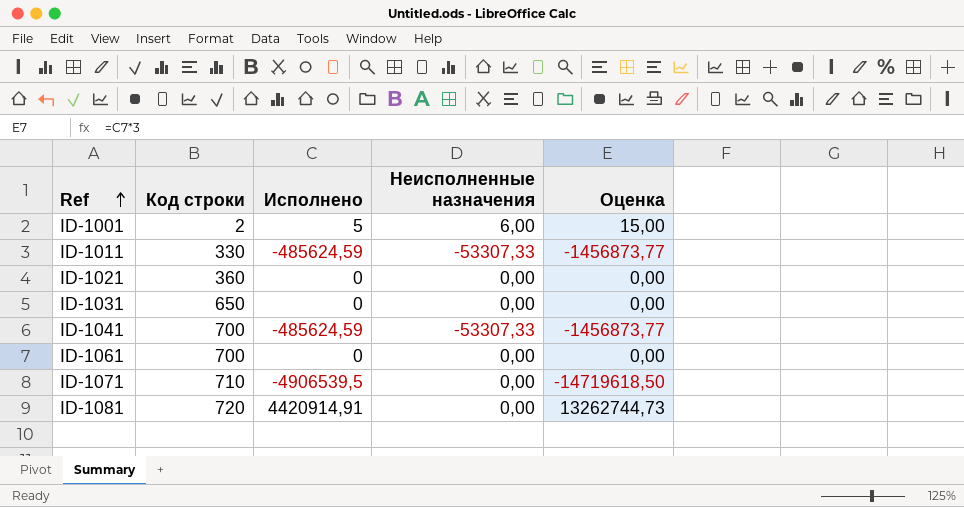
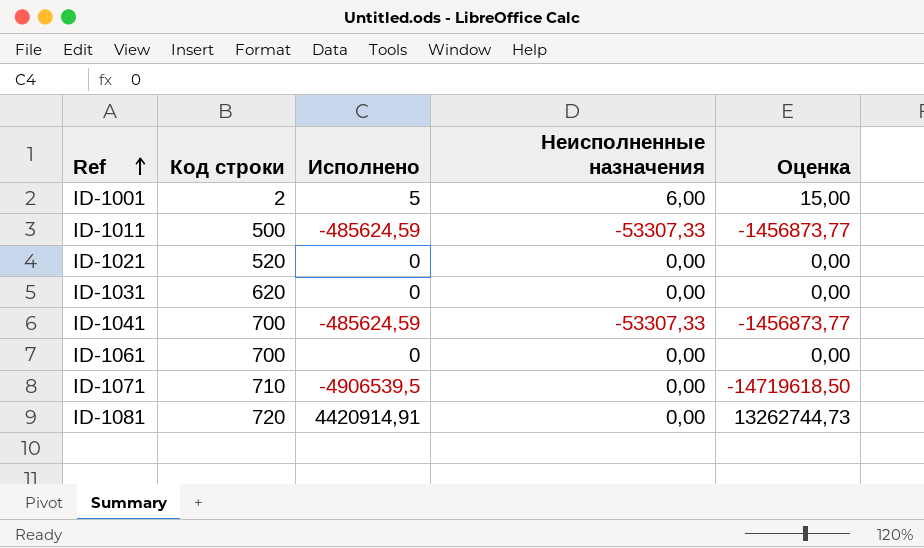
ID-1011 | Код строки: 330 -> 500
ID-1021 | Код строки: 360 -> 520
ID-1031 | Код строки: 650 -> 620

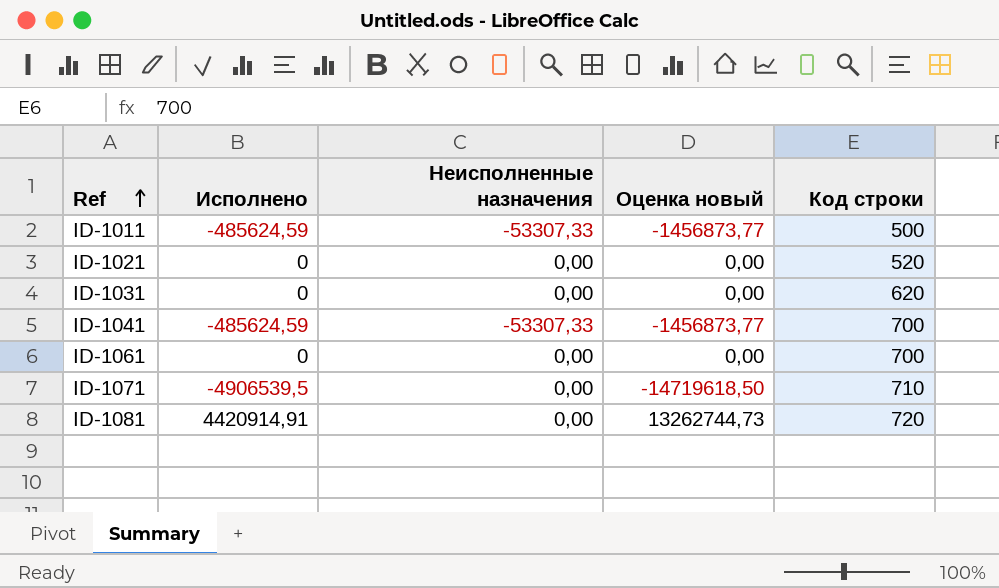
column name: Оценка -> Оценка новый
column Код строки | position: 2 -> 5
row ID-1001: 2 | 5 | 6,00 | 15,00 -> none

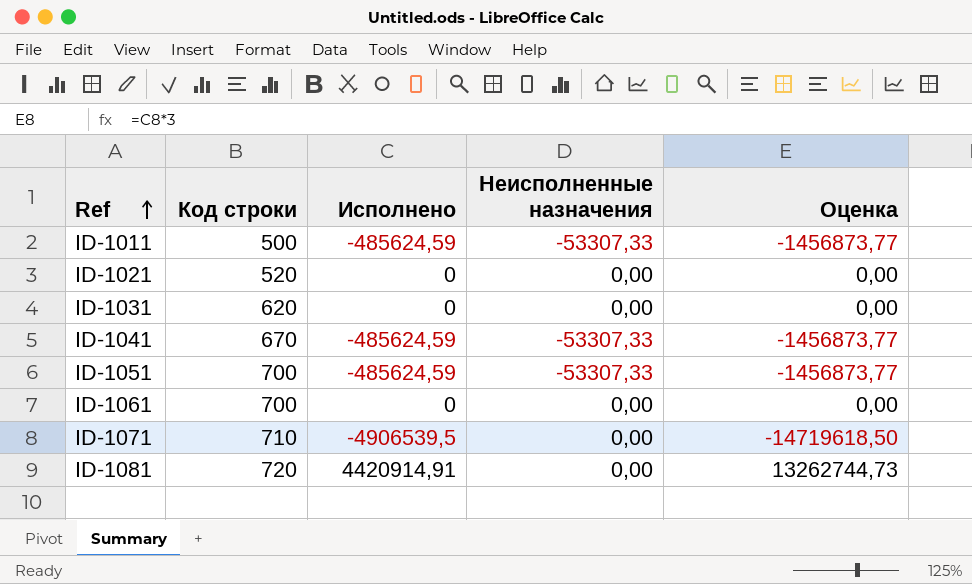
column Код строки | position: 5 -> 2
column name: Оценка новый -> Оценка
ID-1041 | Код строки: 700 -> 670
row ID-1051: none -> 700 | -485624,59 | -53307,33 | -1456873,77

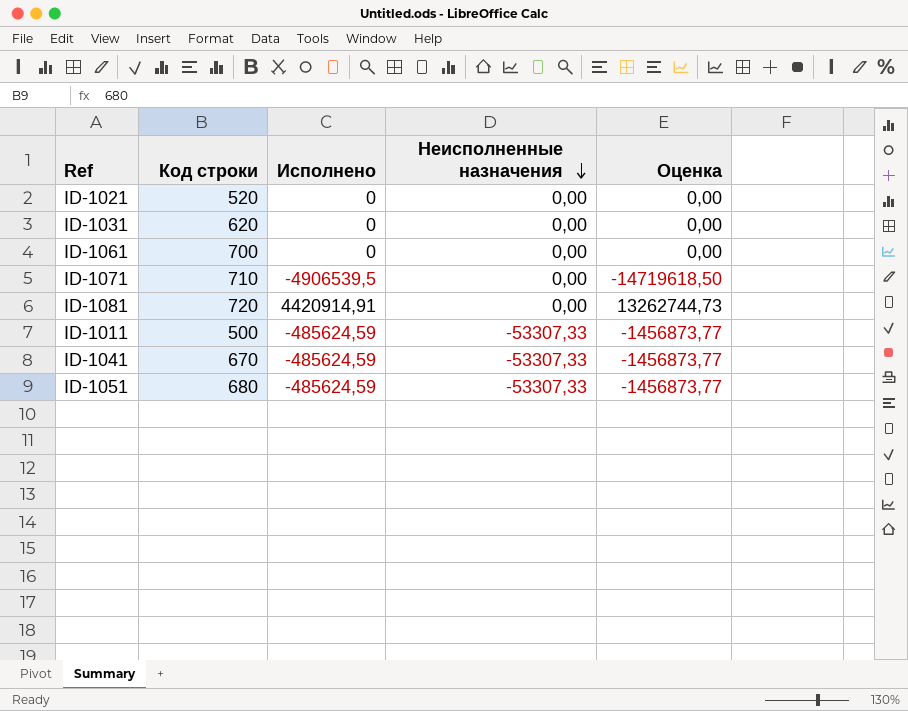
row order: Ref ascending -> Неисполненные назначения descending
ID-1051 | Код строки: 700 -> 680

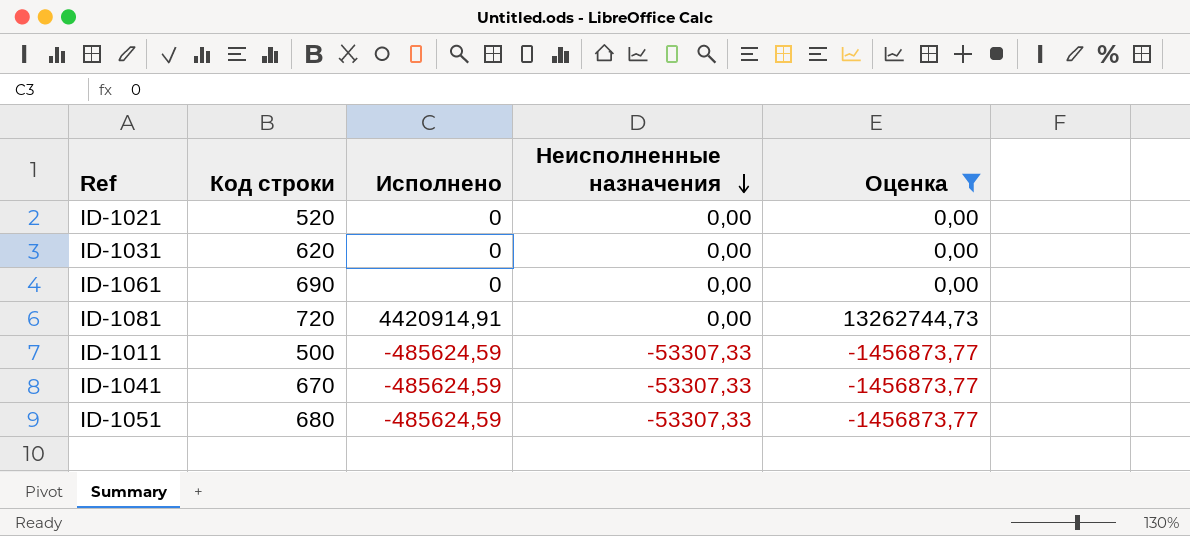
filter: none -> Оценка != -14719618,50
ID-1061 | Код строки: 700 -> 690

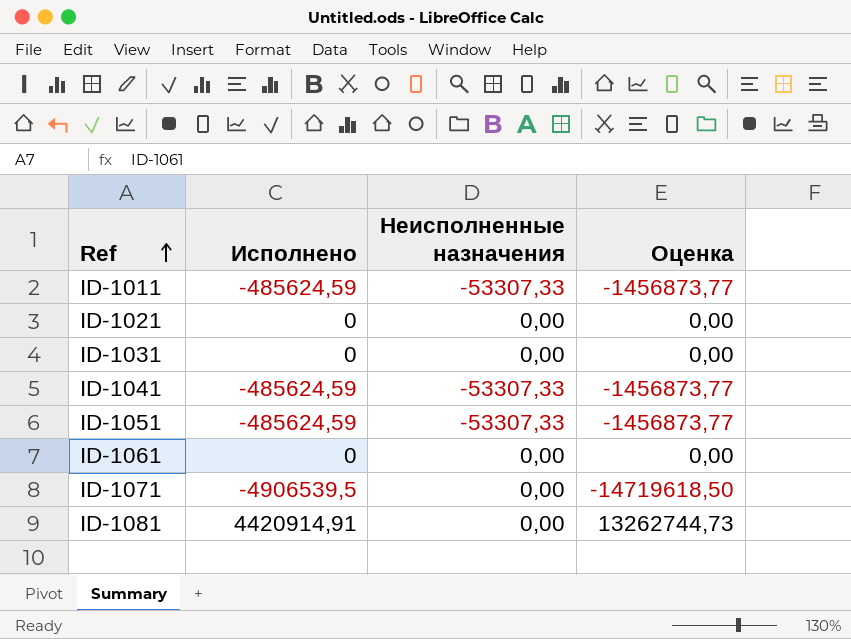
filter: Оценка != -14719618,50 -> none
row order: Неисполненные назначения descending -> Ref ascending
column Код строки | position: 2 -> none

